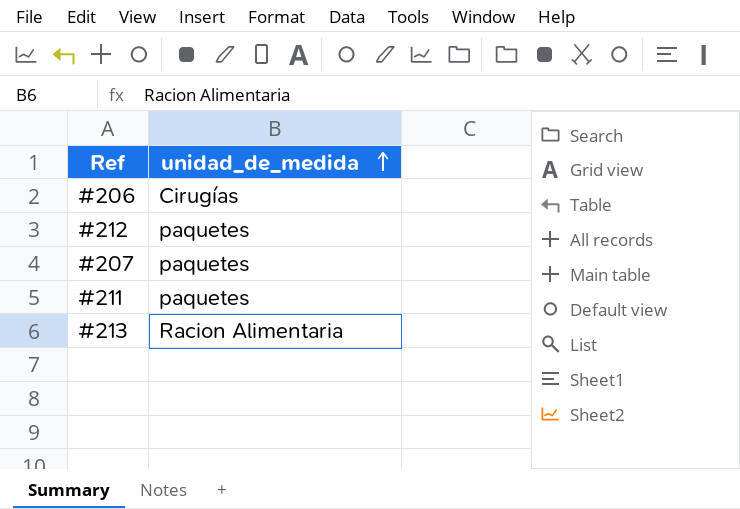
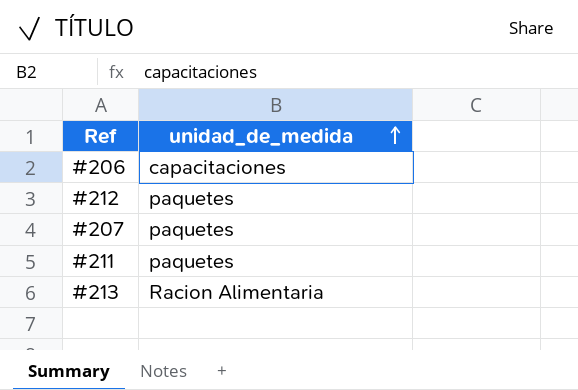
#206 | unidad_de_medida: Cirugías -> capacitaciones

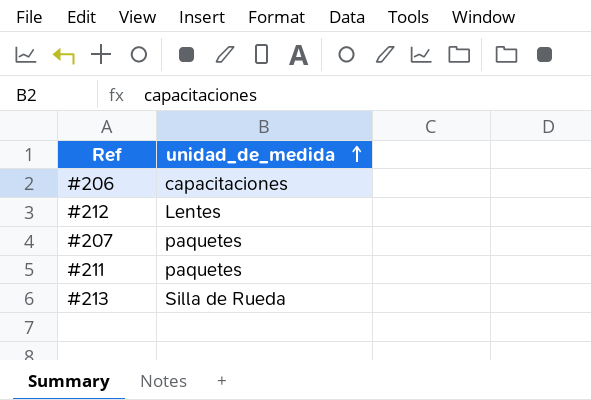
#212 | unidad_de_medida: paquetes -> Lentes
#213 | unidad_de_medida: Racion Alimentaria -> Silla de Rueda

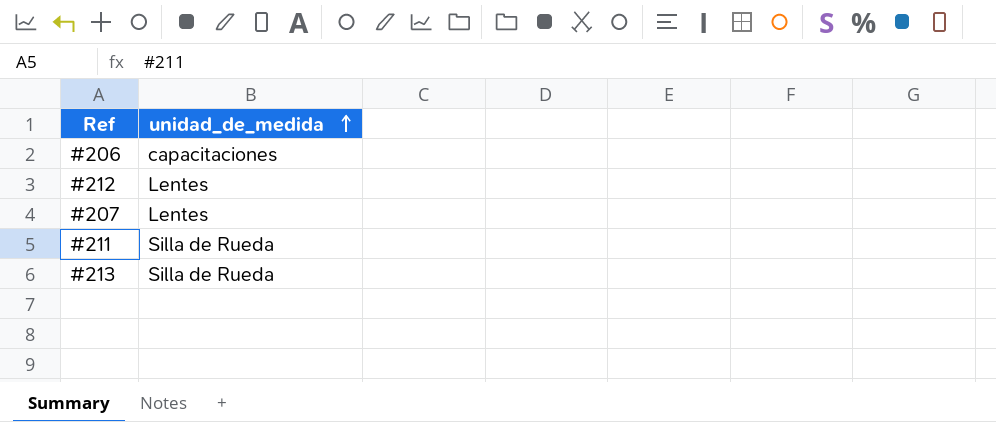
#207 | unidad_de_medida: paquetes -> Lentes
#211 | unidad_de_medida: paquetes -> Silla de Rueda

